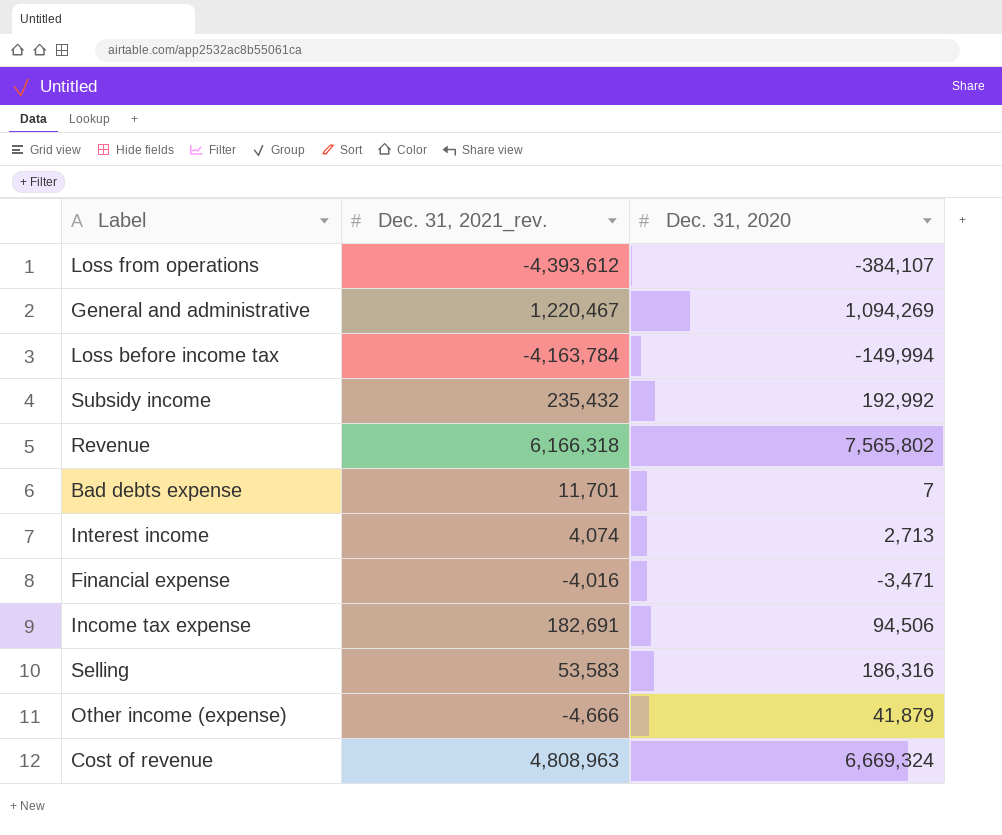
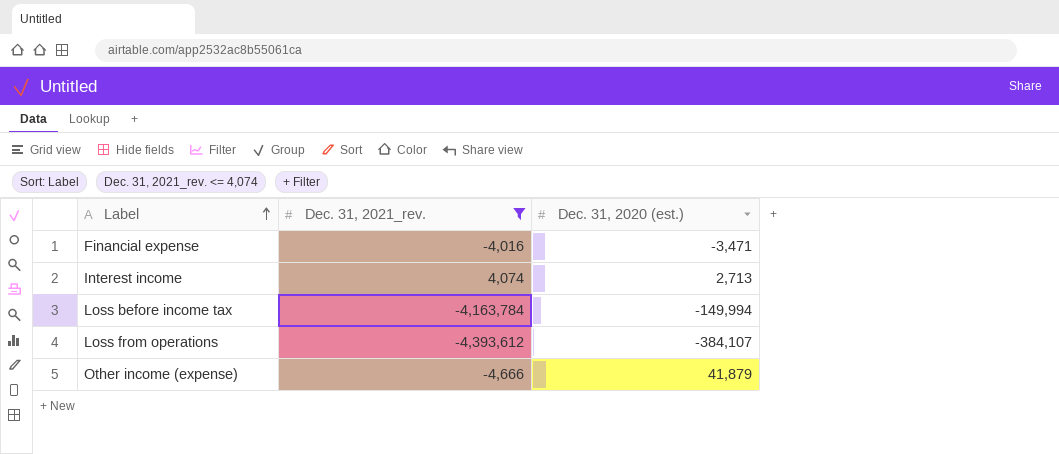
filter: none -> Dec. 31, 2021_rev. <= 4,074
row order: none -> Label ascending
column name: Dec. 31, 2020 -> Dec. 31, 2020 (est.)

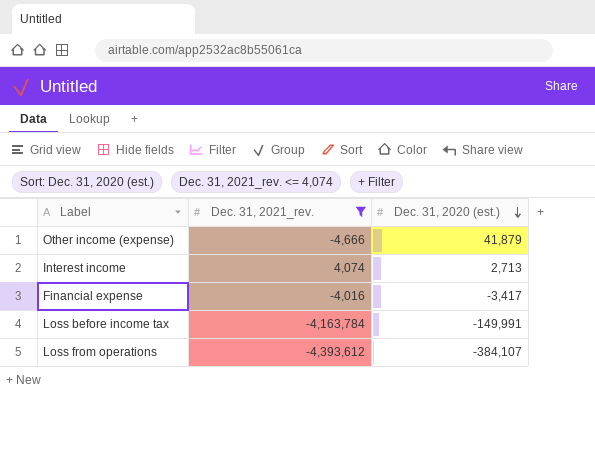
row order: Label ascending -> Dec. 31, 2020 (est.) descending
Financial expense | Dec. 31, 2020 (est.): -3,471 -> -3,417
Loss before income tax | Dec. 31, 2020 (est.): -149,994 -> -149,991

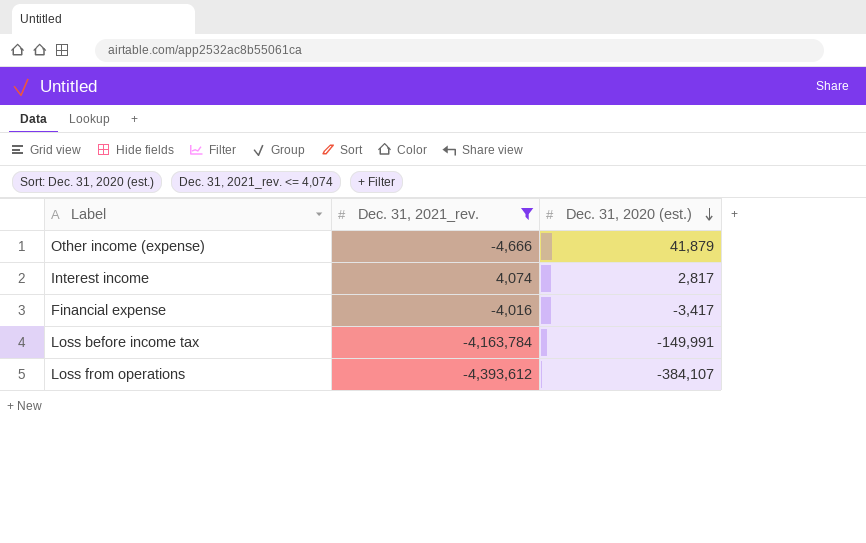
Interest income | Dec. 31, 2020 (est.): 2,713 -> 2,817

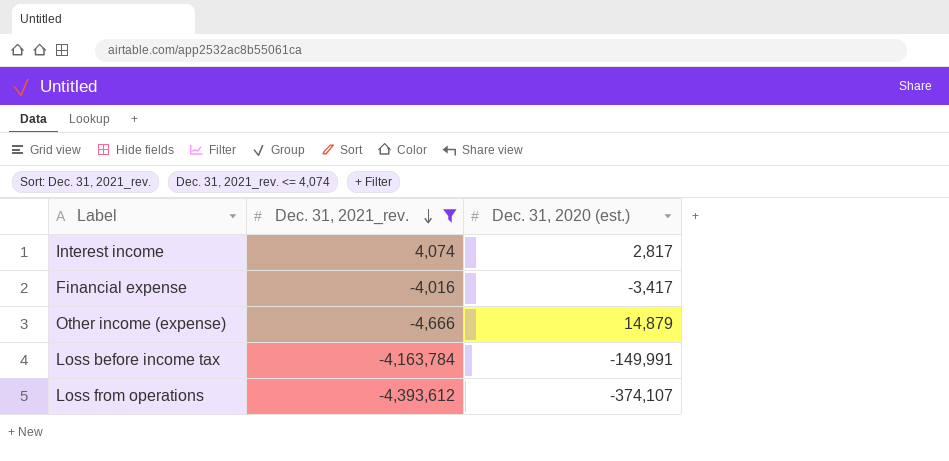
row order: Dec. 31, 2020 (est.) descending -> Dec. 31, 2021_rev. descending
Other income (expense) | Dec. 31, 2020 (est.): 41,879 -> 14,879
Loss from operations | Dec. 31, 2020 (est.): -384,107 -> -374,107

